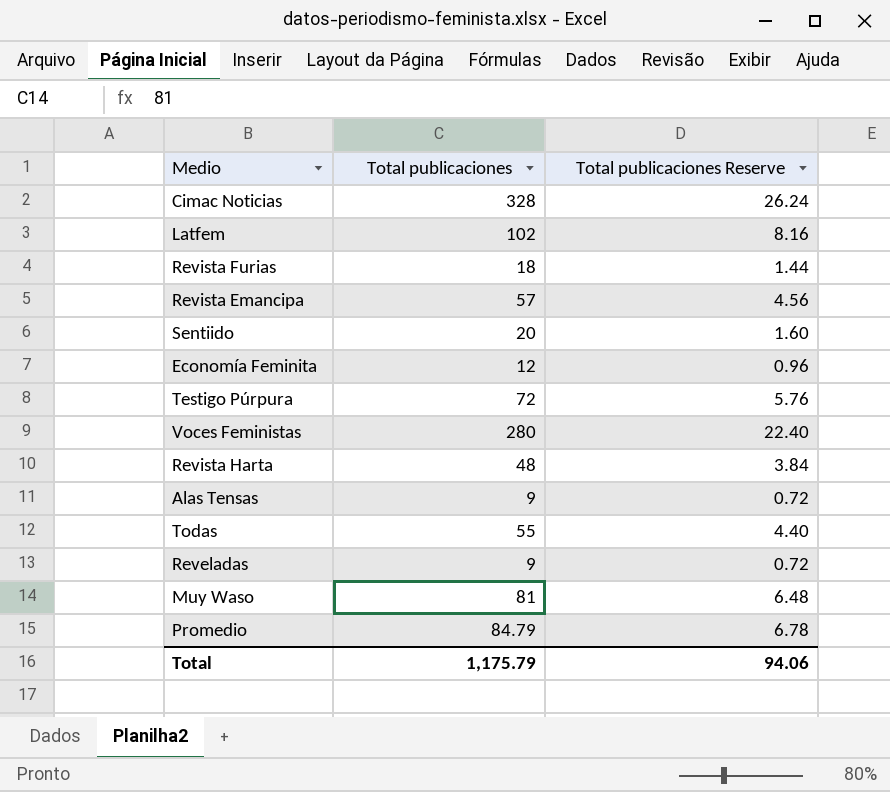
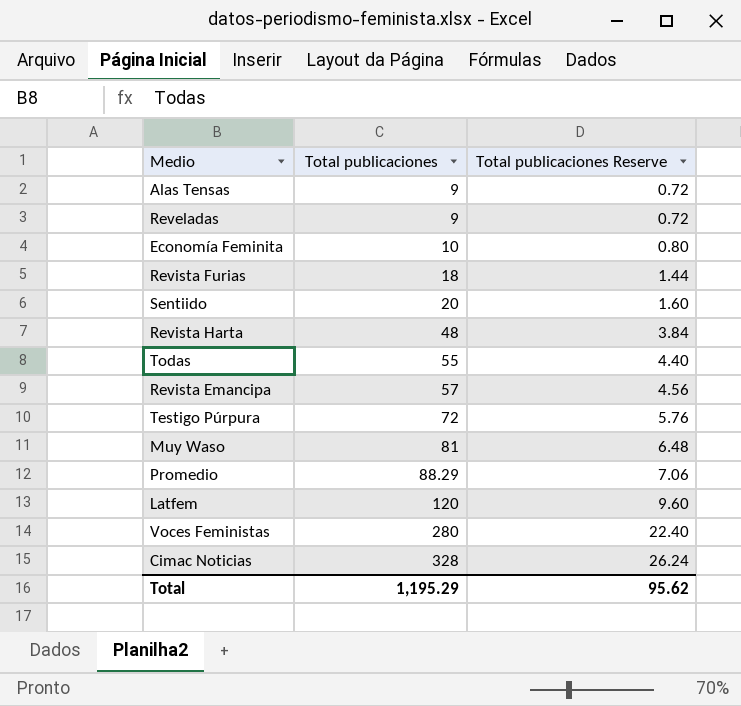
row order: none -> Total publicaciones ascending
Economía Feminita | Total publicaciones: 12 -> 10
Economía Feminita | Total publicaciones Reserve: 0.96 -> 0.80
Promedio | Total publicaciones: 84.79 -> 88.29
Promedio | Total publicaciones Reserve: 6.78 -> 7.06
Latfem | Total publicaciones: 102 -> 120
Latfem | Total publicaciones Reserve: 8.16 -> 9.60
Total | Total publicaciones: 1,175.79 -> 1,195.29
Total | Total publicaciones Reserve: 94.06 -> 95.62

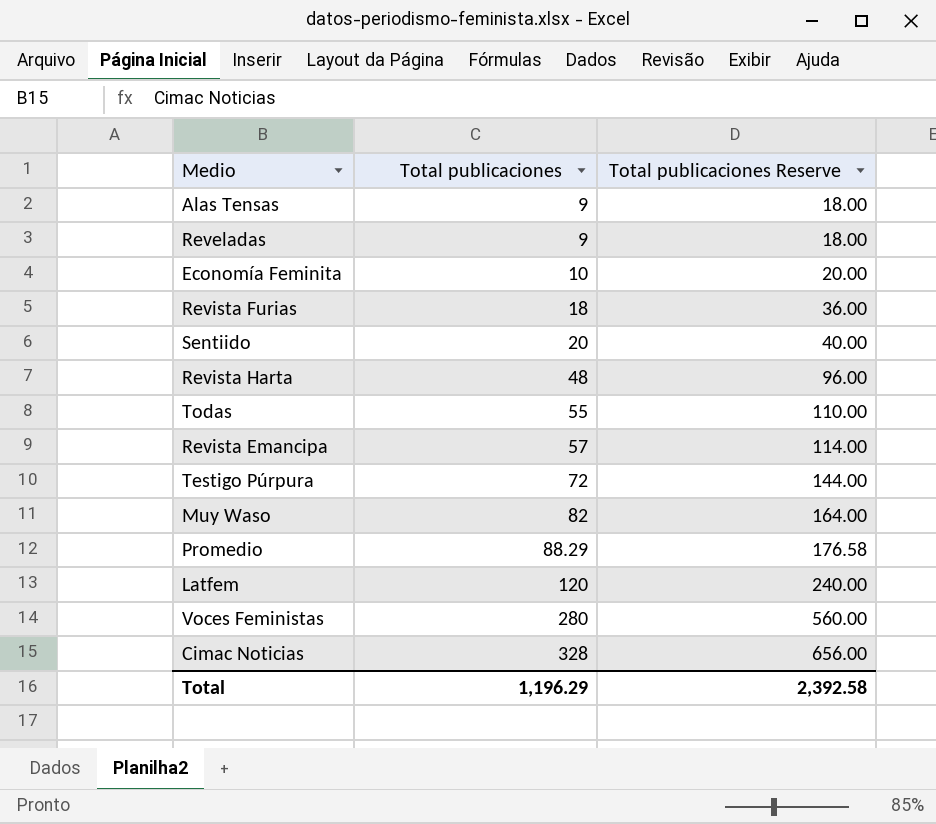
column Total publicaciones Reserve | formula: [Total publicaciones] * 0.08 -> [Total publicaciones] * 2
Muy Waso | Total publicaciones: 81 -> 82
Total | Total publicaciones: 1,195.29 -> 1,196.29
Total | Total publicaciones Reserve: 95.62 -> 2,392.58

